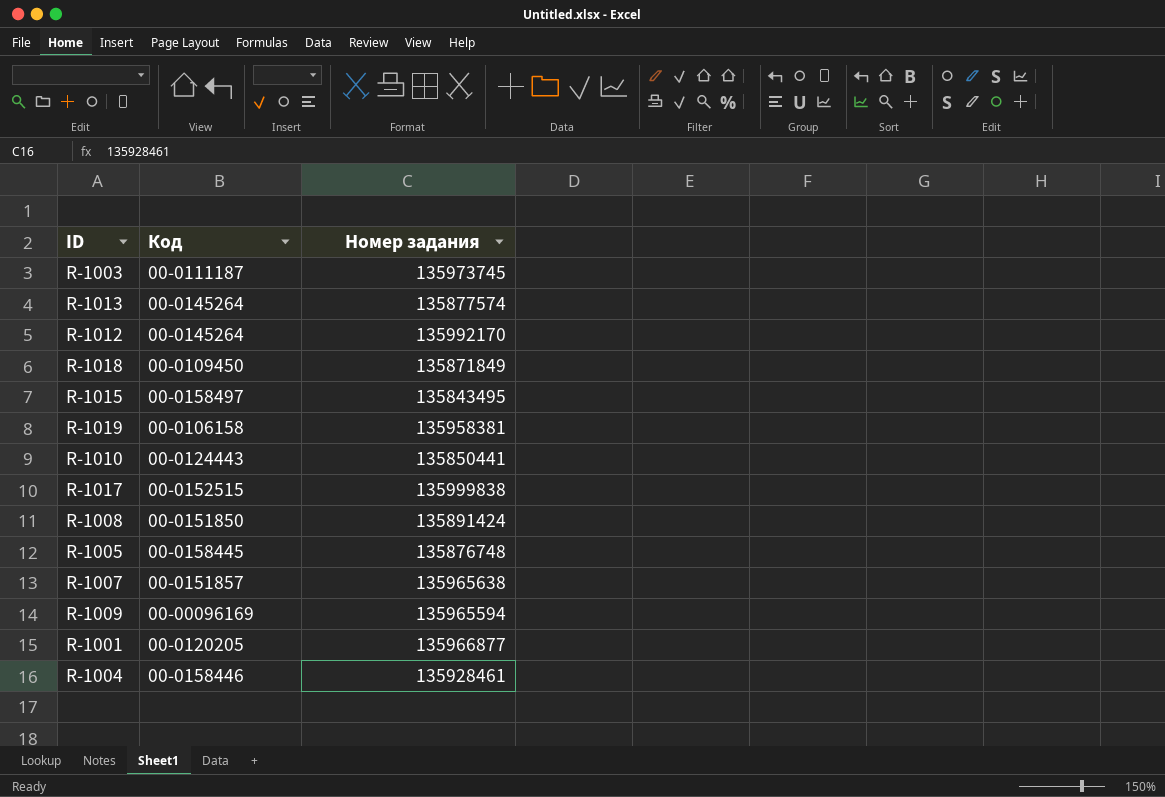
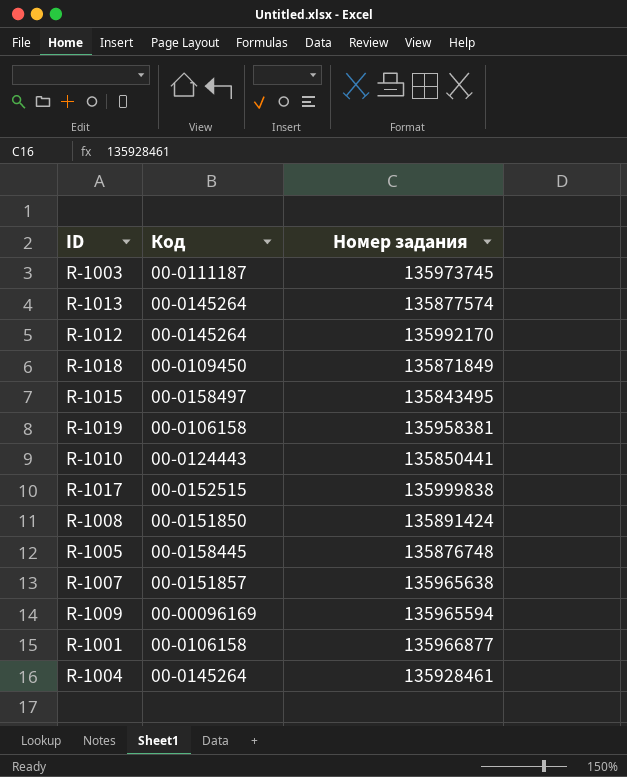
R-1001 | Код: 00-0120205 -> 00-0106158
R-1004 | Код: 00-0158446 -> 00-0145264

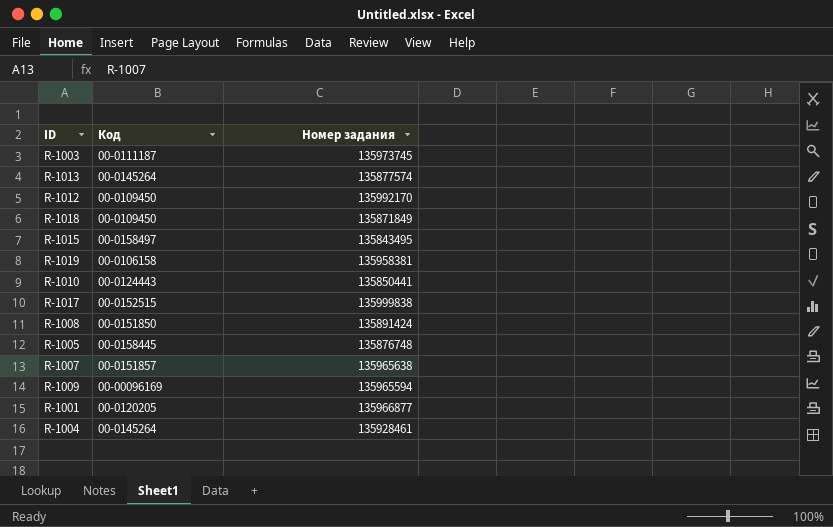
R-1012 | Код: 00-0145264 -> 00-0109450
R-1001 | Код: 00-0106158 -> 00-0120205

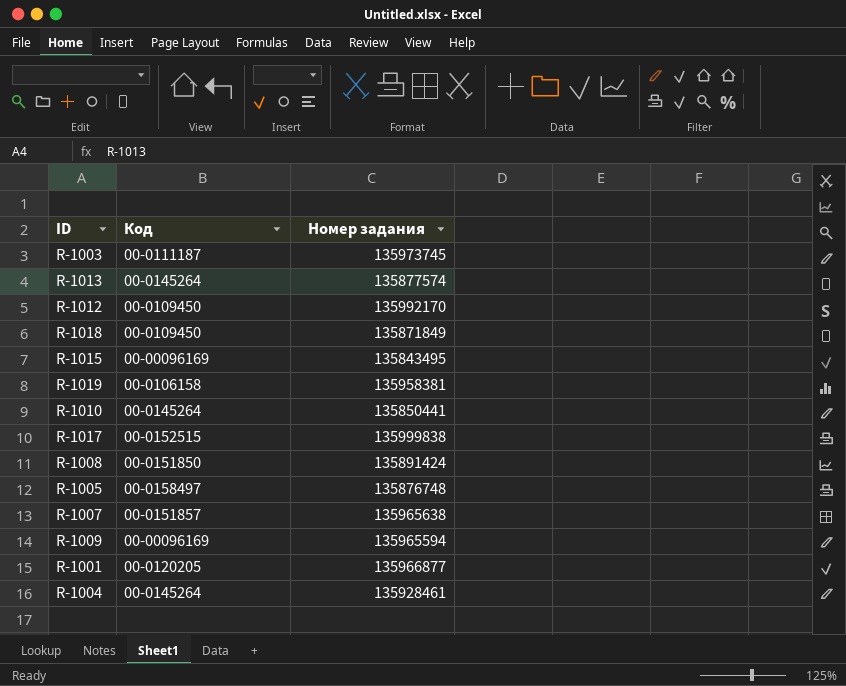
R-1015 | Код: 00-0158497 -> 00-00096169
R-1010 | Код: 00-0124443 -> 00-0145264
R-1005 | Код: 00-0158445 -> 00-0158497

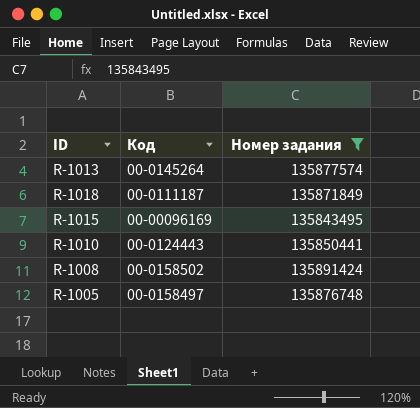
filter: none -> Номер задания <= 135891424
R-1018 | Код: 00-0109450 -> 00-0111187
R-1010 | Код: 00-0145264 -> 00-0124443
R-1008 | Код: 00-0151850 -> 00-0158502

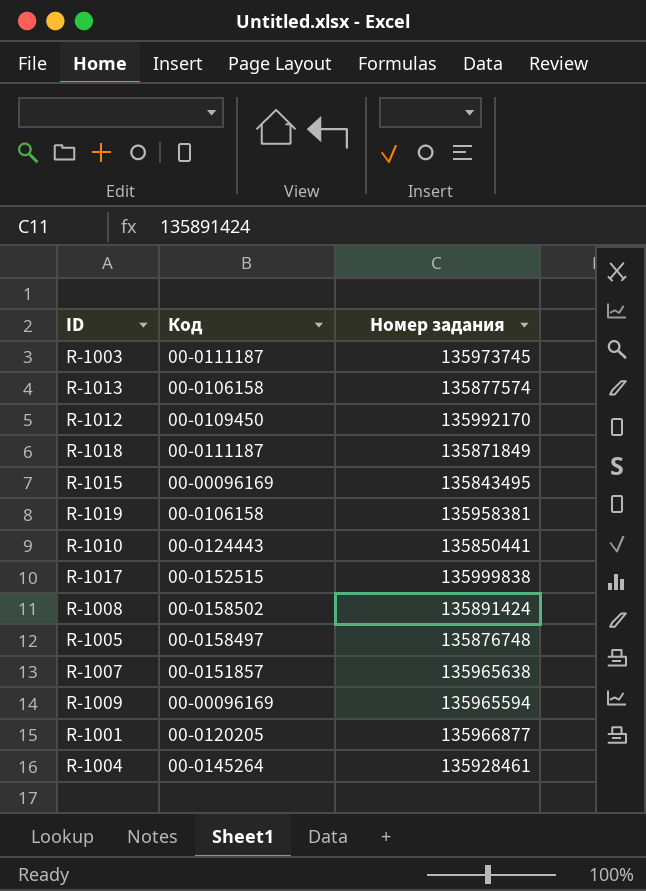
filter: Номер задания <= 135891424 -> none
R-1013 | Код: 00-0145264 -> 00-0106158

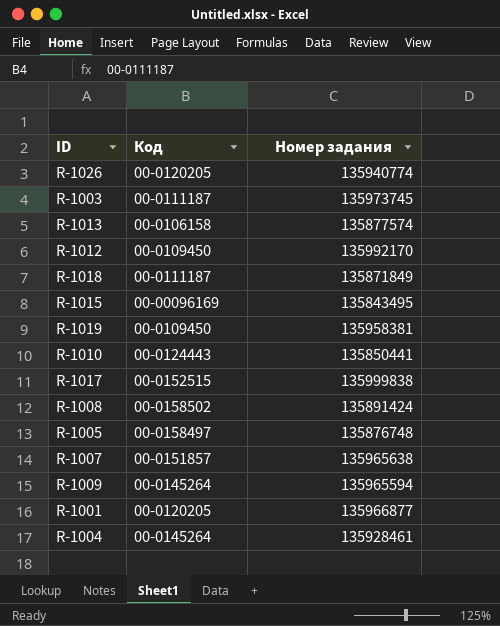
row R-1026: none -> 00-0120205 | 135940774
R-1019 | Код: 00-0106158 -> 00-0109450
R-1009 | Код: 00-00096169 -> 00-0145264

